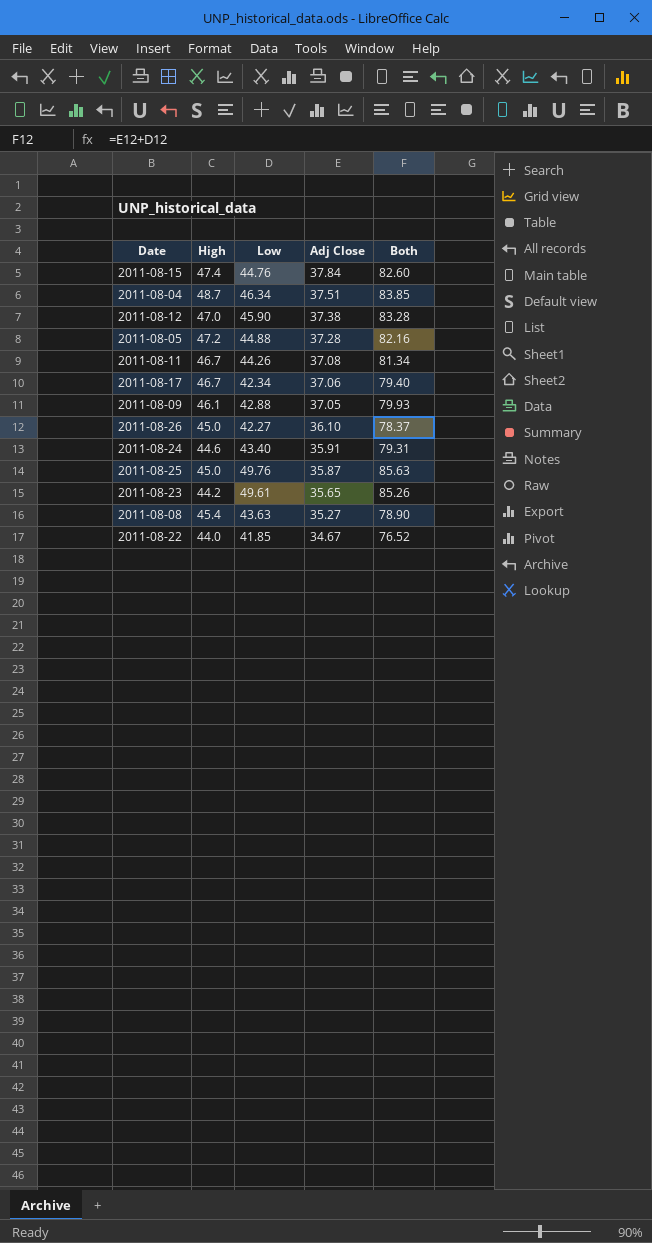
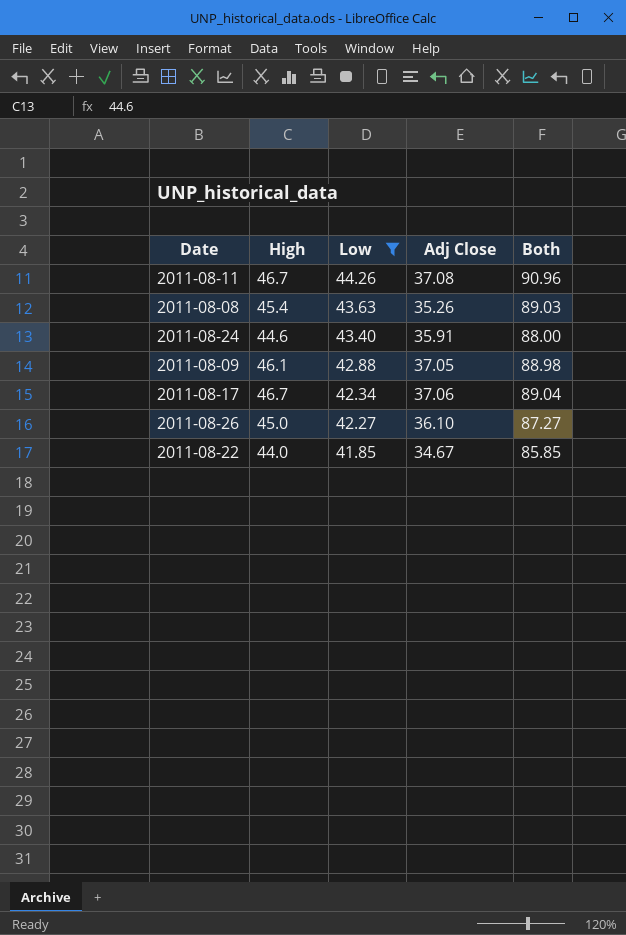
filter: none -> Low <= 44.26
row order: Adj Close descending -> Low descending
column Both | formula: [Low] + [Adj Close] -> [High] + [Low]
2011-08-08 | Adj Close: 35.27 -> 35.26

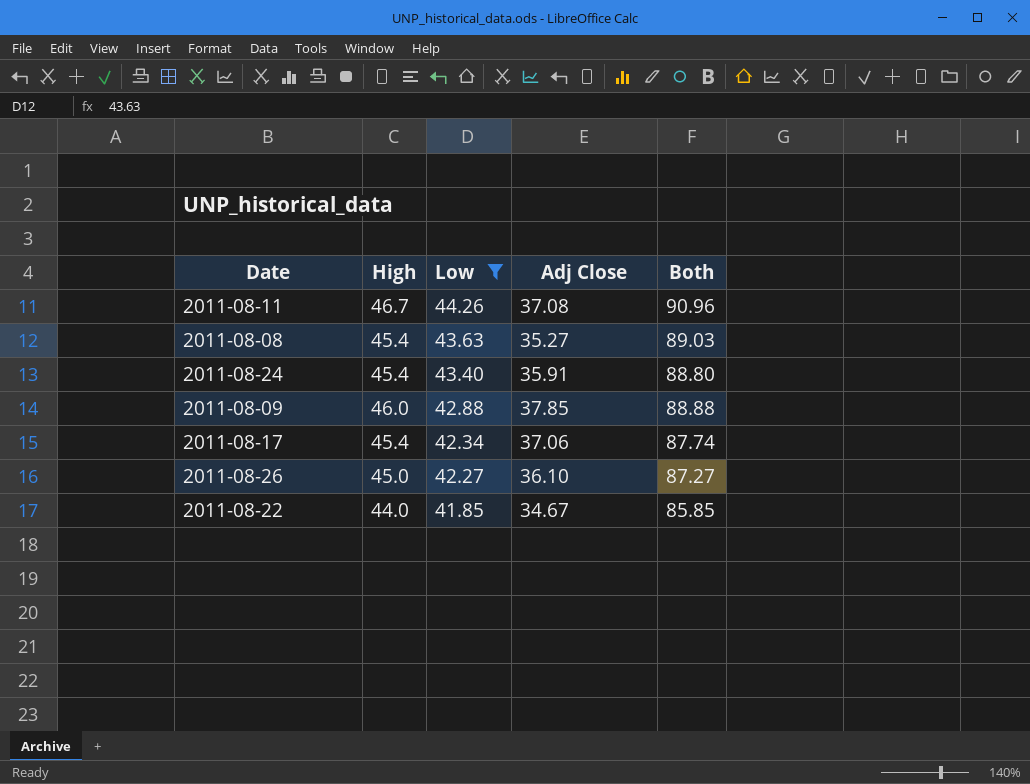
2011-08-08 | Adj Close: 35.26 -> 35.27
2011-08-24 | High: 44.6 -> 45.4
2011-08-24 | Both: 88.00 -> 88.80
2011-08-09 | High: 46.1 -> 46.0
2011-08-09 | Adj Close: 37.05 -> 37.85
2011-08-09 | Both: 88.98 -> 88.88
2011-08-17 | High: 46.7 -> 45.4
2011-08-17 | Both: 89.04 -> 87.74

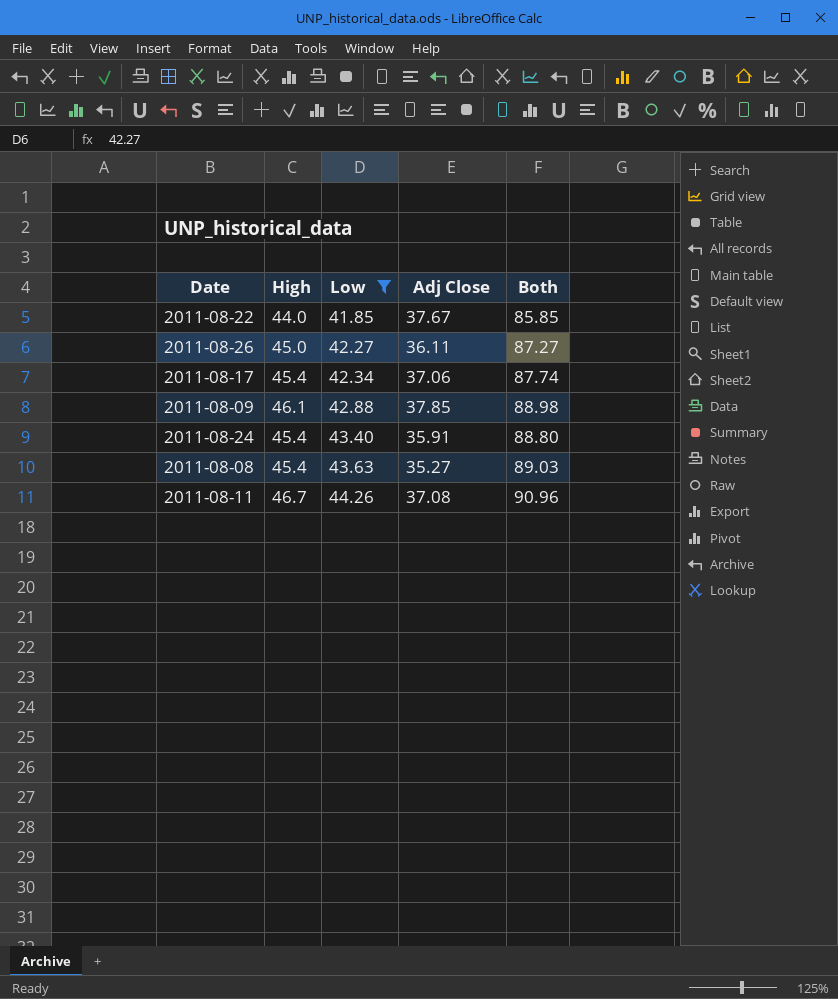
row order: Low descending -> Low ascending
2011-08-22 | Adj Close: 34.67 -> 37.67
2011-08-26 | Adj Close: 36.10 -> 36.11
2011-08-09 | High: 46.0 -> 46.1
2011-08-09 | Both: 88.88 -> 88.98

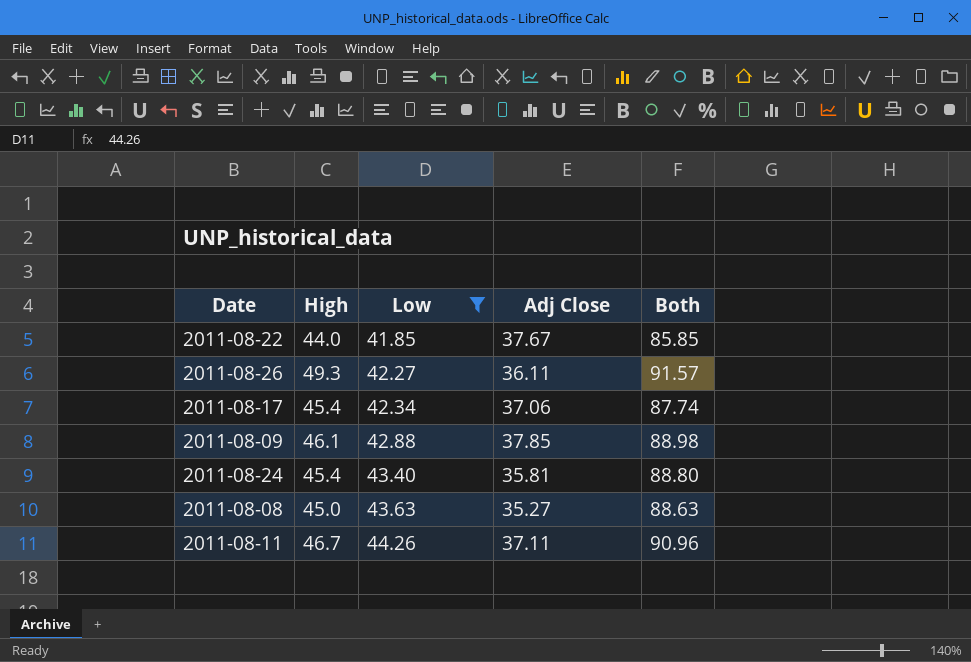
2011-08-26 | High: 45.0 -> 49.3
2011-08-26 | Both: 87.27 -> 91.57
2011-08-24 | Adj Close: 35.91 -> 35.81
2011-08-08 | High: 45.4 -> 45.0
2011-08-08 | Both: 89.03 -> 88.63
2011-08-11 | Adj Close: 37.08 -> 37.11

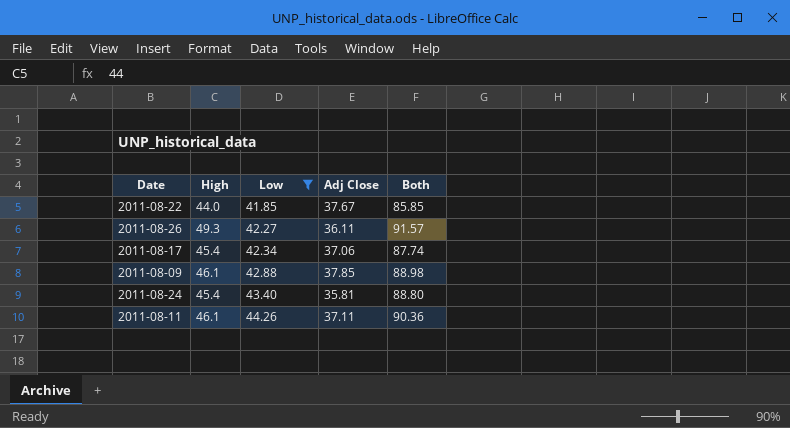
row 2011-08-08: 45.0 | 43.63 | 35.27 | 88.63 -> none
2011-08-11 | High: 46.7 -> 46.1
2011-08-11 | Both: 90.96 -> 90.36

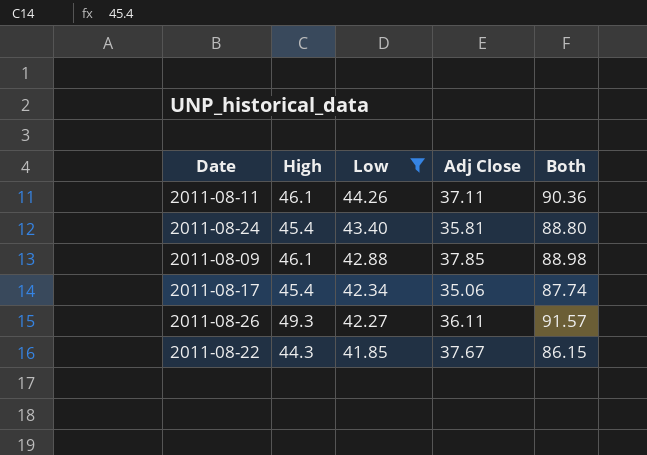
row order: Low ascending -> Low descending
2011-08-17 | Adj Close: 37.06 -> 35.06
2011-08-22 | High: 44.0 -> 44.3
2011-08-22 | Both: 85.85 -> 86.15

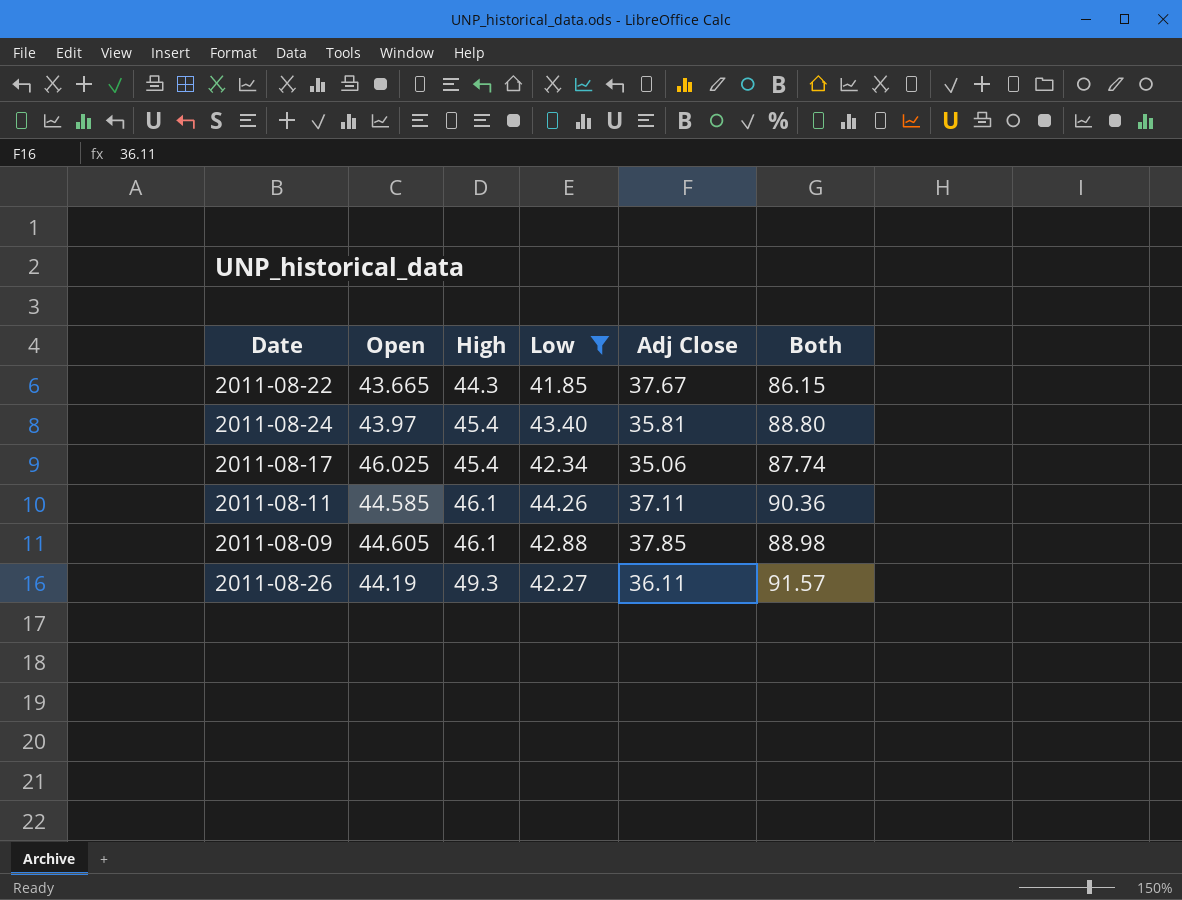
row order: Low descending -> High ascending
column Open | position: none -> 2

